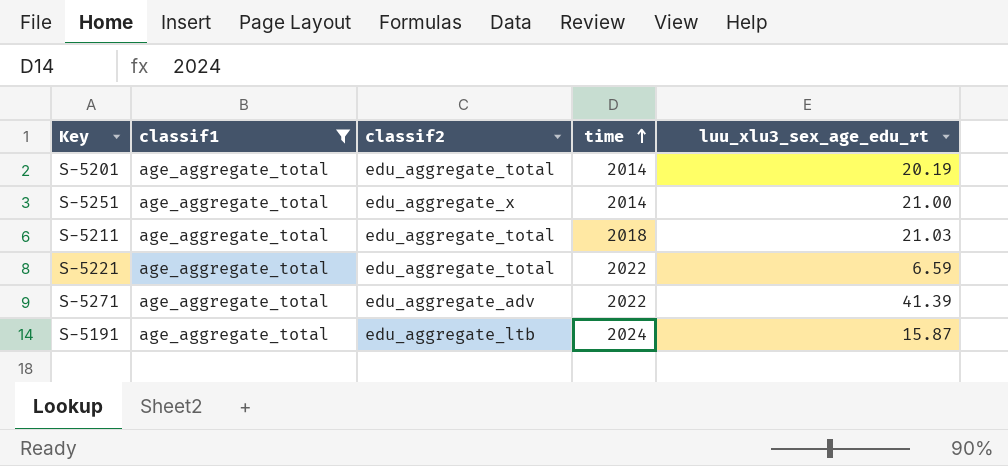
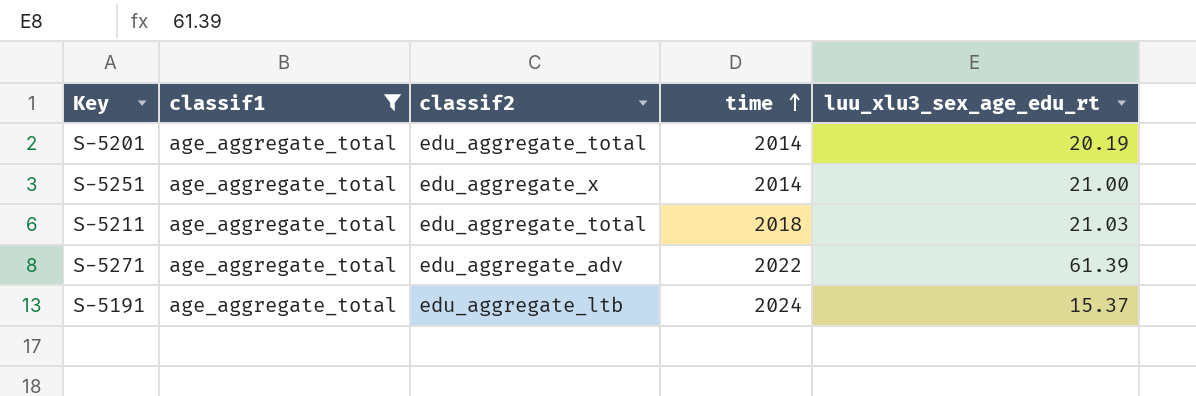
row S-5221: age_aggregate_total | edu_aggregate_total | 2022 | 6.59 -> none
S-5271 | luu_xlu3_sex_age_edu_rt: 41.39 -> 61.39
S-5191 | luu_xlu3_sex_age_edu_rt: 15.87 -> 15.37

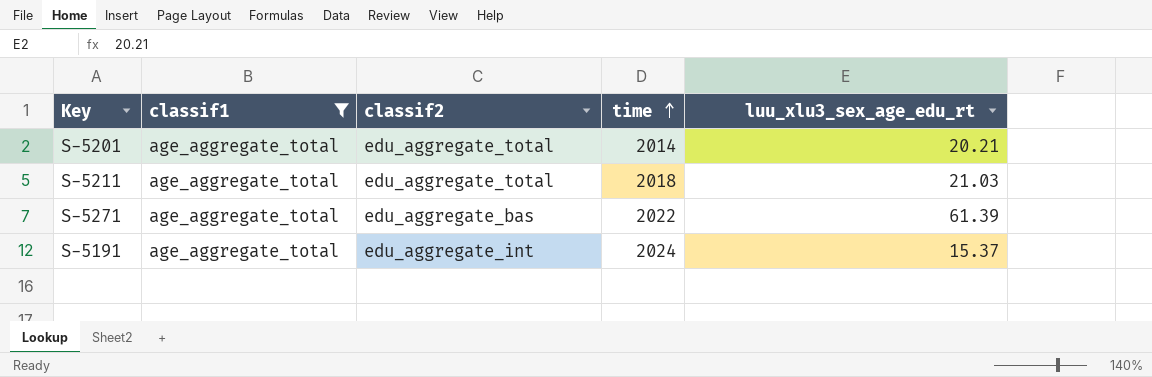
row S-5251: age_aggregate_total | edu_aggregate_x | 2014 | 21.00 -> none
S-5201 | luu_xlu3_sex_age_edu_rt: 20.19 -> 20.21
S-5271 | classif2: edu_aggregate_adv -> edu_aggregate_bas
S-5191 | classif2: edu_aggregate_ltb -> edu_aggregate_int

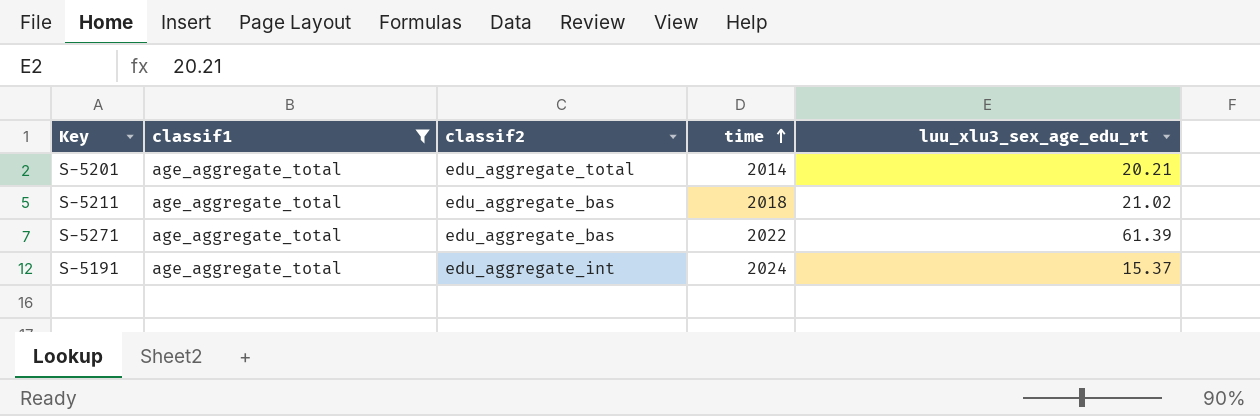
S-5211 | classif2: edu_aggregate_total -> edu_aggregate_bas
S-5211 | luu_xlu3_sex_age_edu_rt: 21.03 -> 21.02

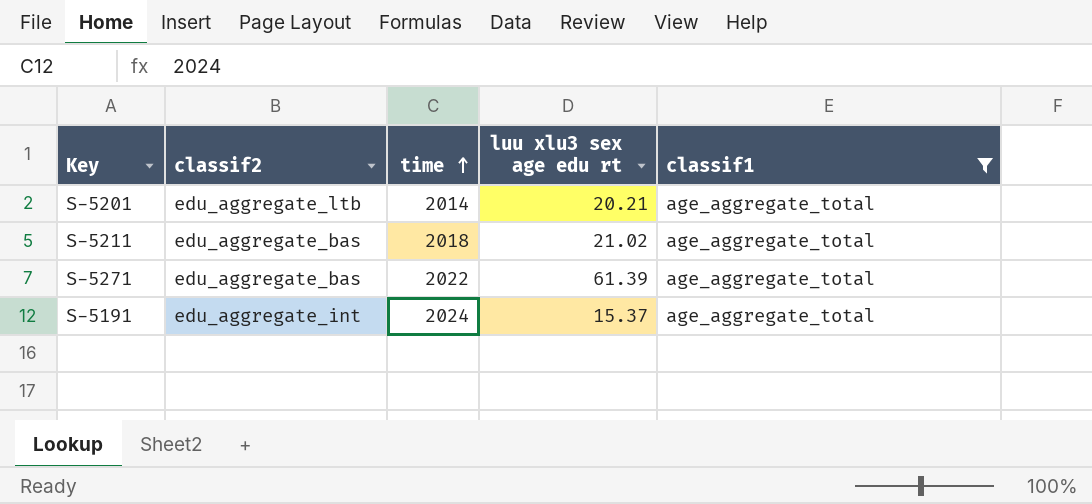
column name: luu_xlu3_sex_age_edu_rt -> luu xlu3 sex age edu rt
column classif1 | position: 2 -> 5
S-5201 | classif2: edu_aggregate_total -> edu_aggregate_ltb

